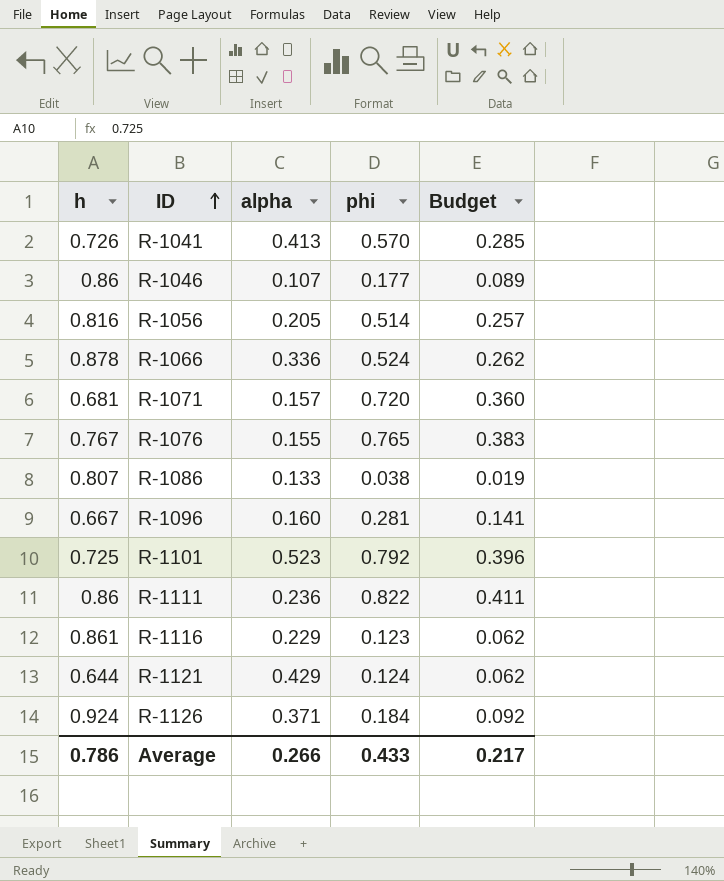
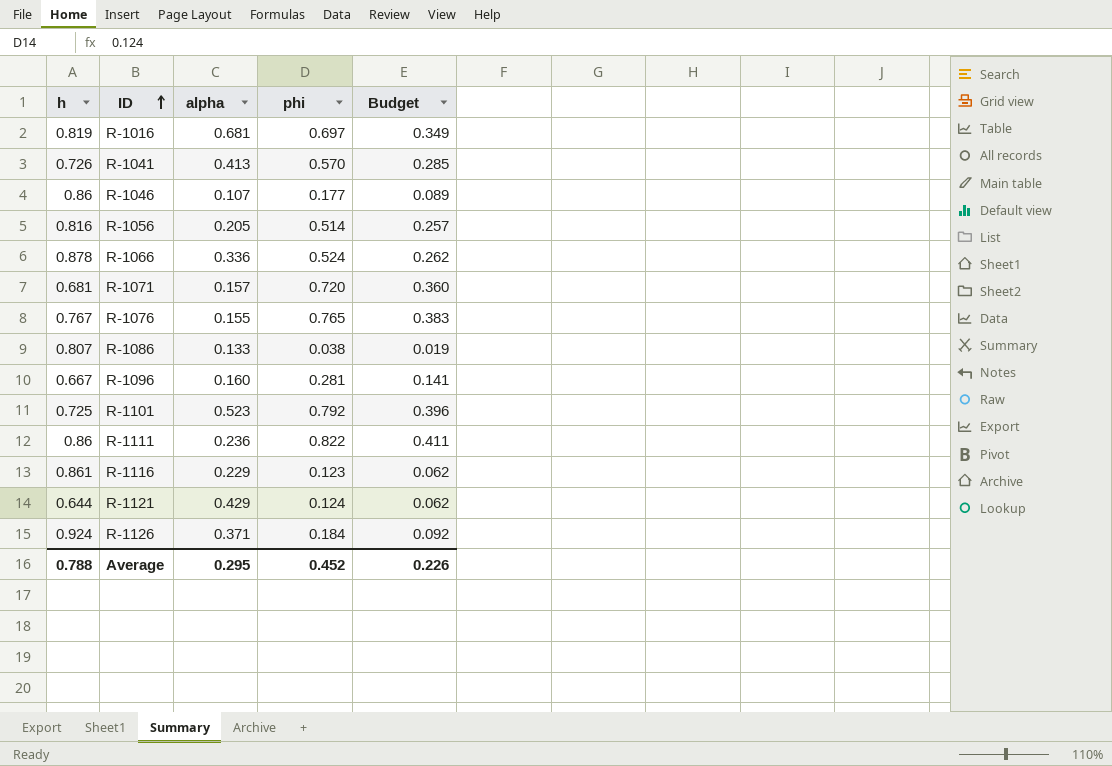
row R-1016: none -> 0.819 | 0.681 | 0.697 | 0.349
Average | h: 0.786 -> 0.788
Average | alpha: 0.266 -> 0.295
Average | phi: 0.433 -> 0.452
Average | Budget: 0.217 -> 0.226

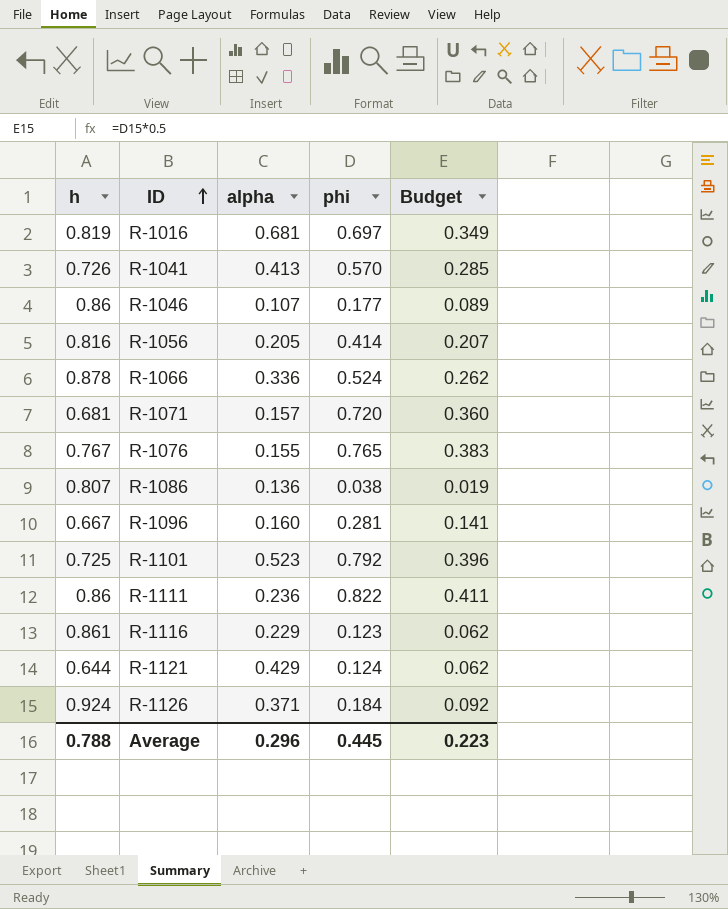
R-1056 | phi: 0.514 -> 0.414
R-1056 | Budget: 0.257 -> 0.207
R-1086 | alpha: 0.133 -> 0.136
Average | alpha: 0.295 -> 0.296
Average | phi: 0.452 -> 0.445
Average | Budget: 0.226 -> 0.223

